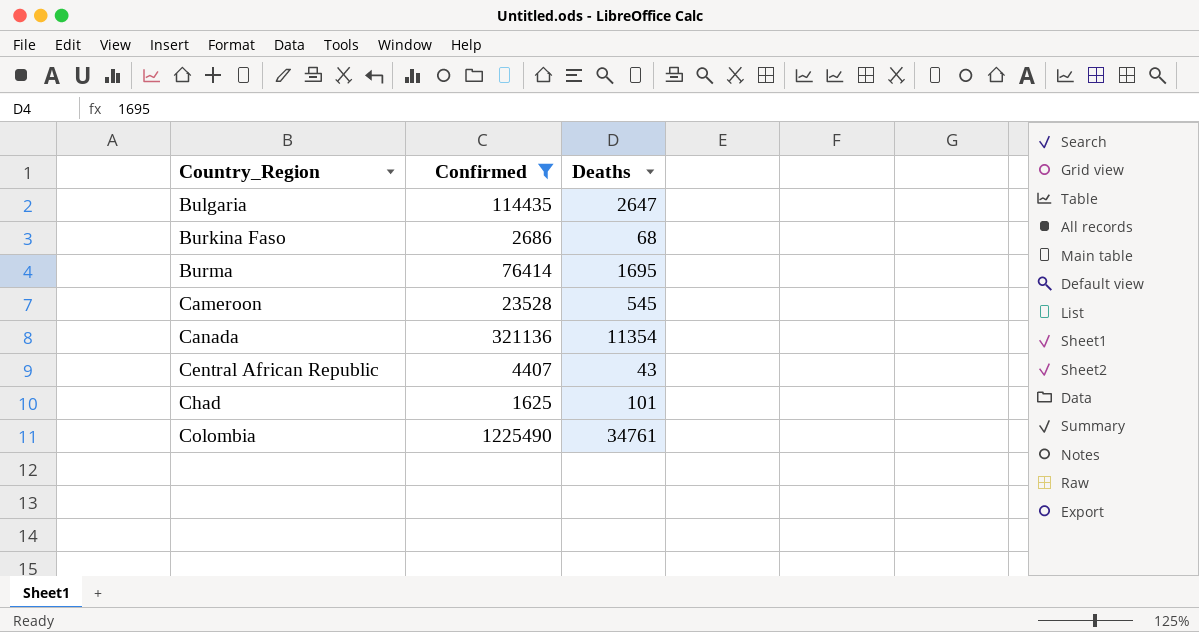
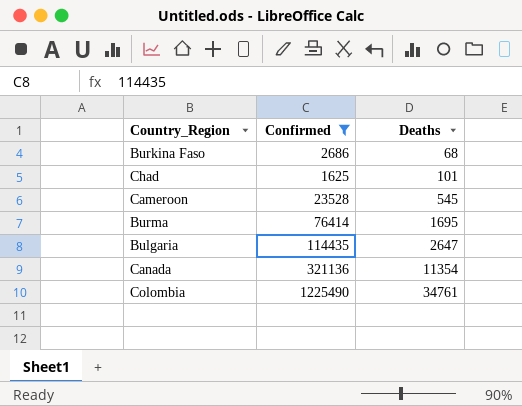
row order: Country_Region ascending -> Deaths ascending
row Central African Republic: 4407 | 43 -> none

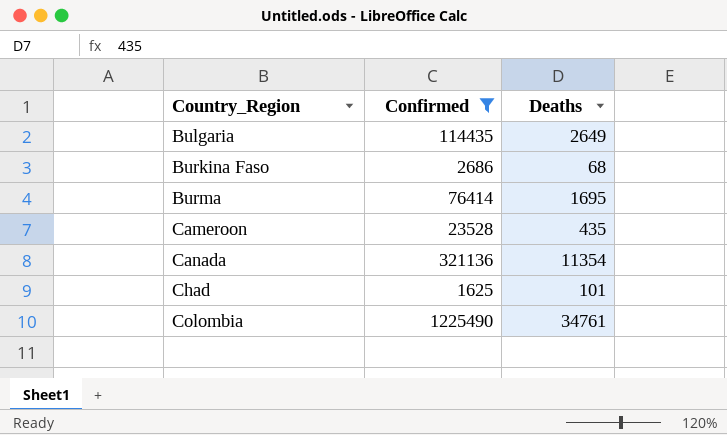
row order: Deaths ascending -> Country_Region ascending
Bulgaria | Deaths: 2647 -> 2649
Cameroon | Deaths: 545 -> 435

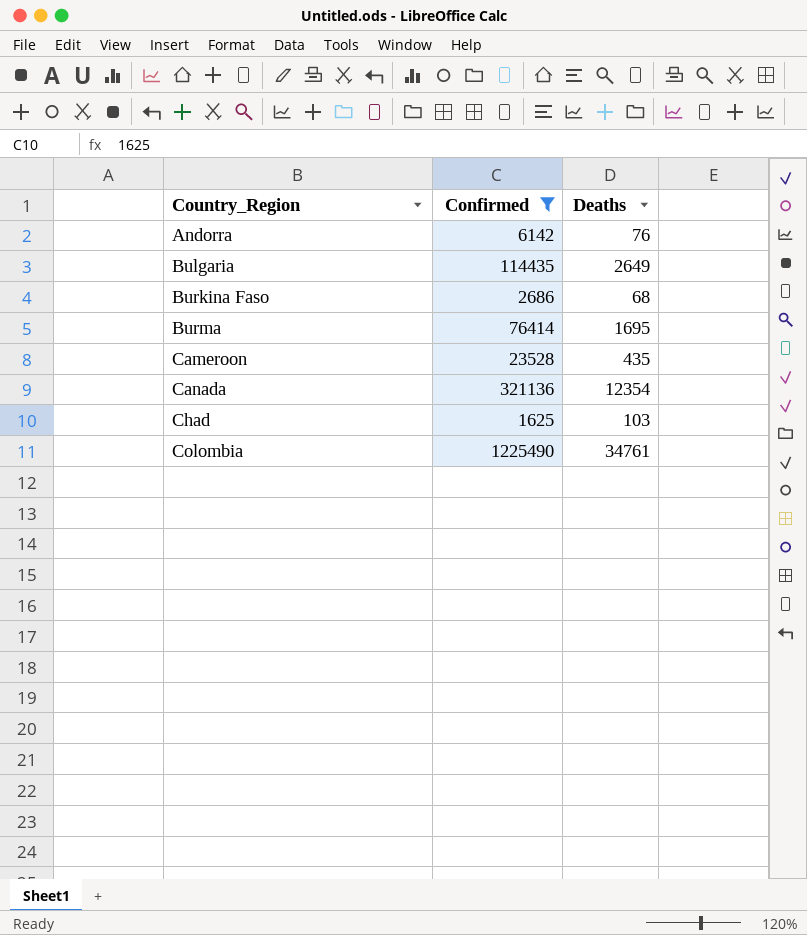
row Andorra: none -> 6142 | 76
Canada | Deaths: 11354 -> 12354
Chad | Deaths: 101 -> 103

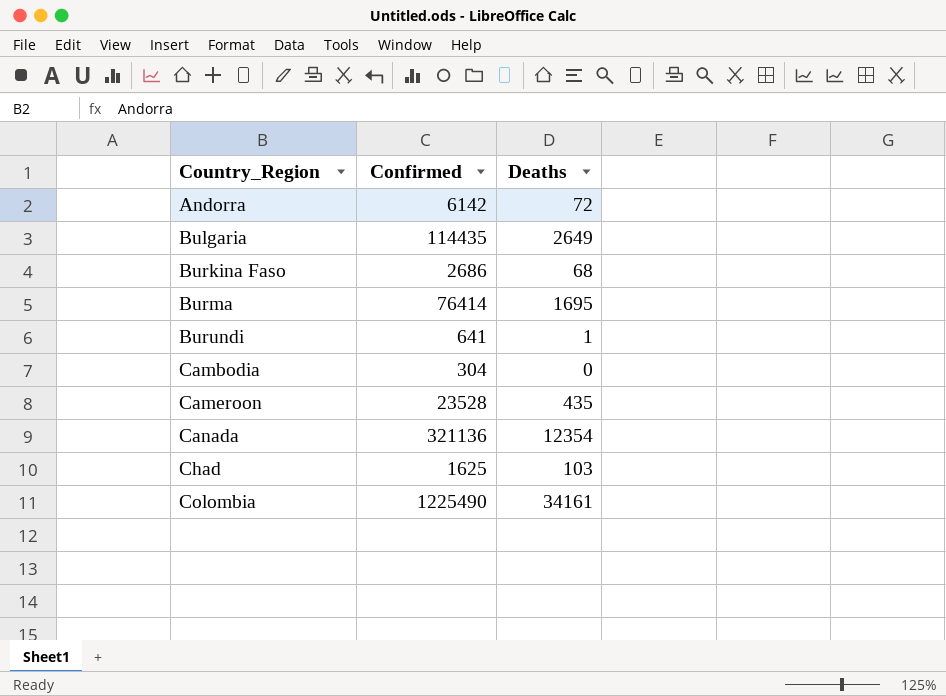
filter: Confirmed >= 1625 -> none
Andorra | Deaths: 76 -> 72
Colombia | Deaths: 34761 -> 34161

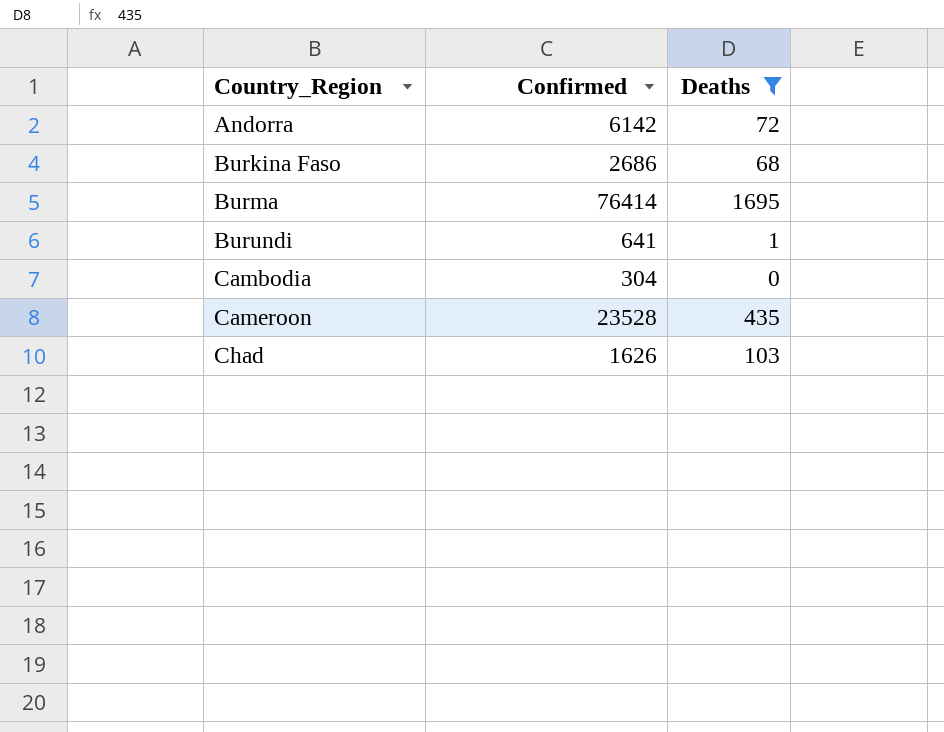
filter: none -> Deaths <= 1695
Chad | Confirmed: 1625 -> 1626

